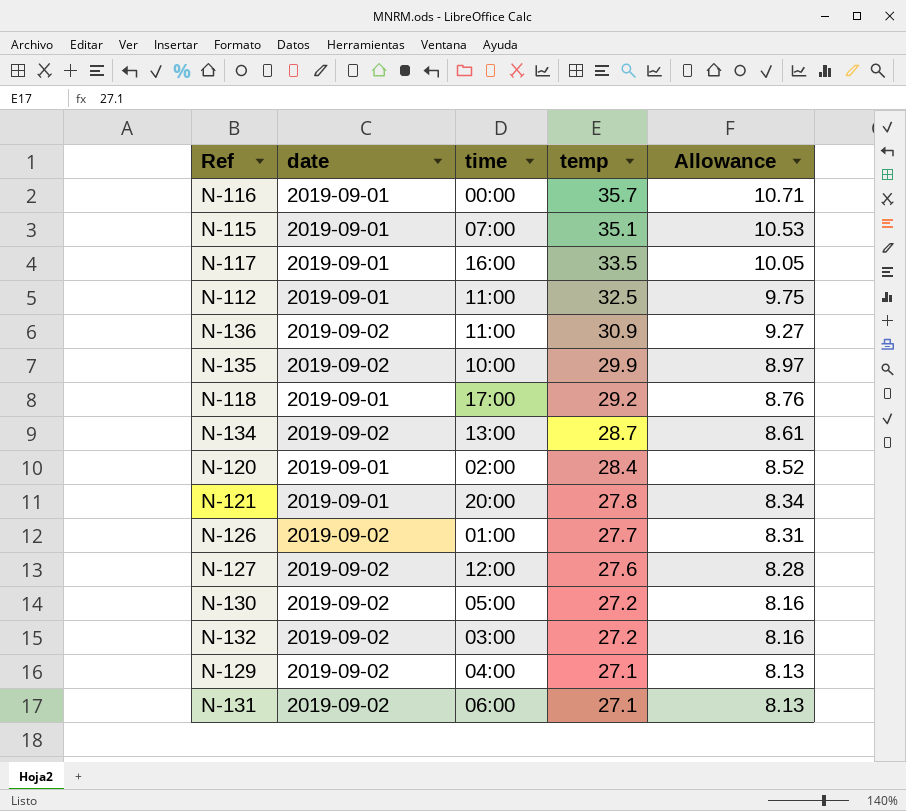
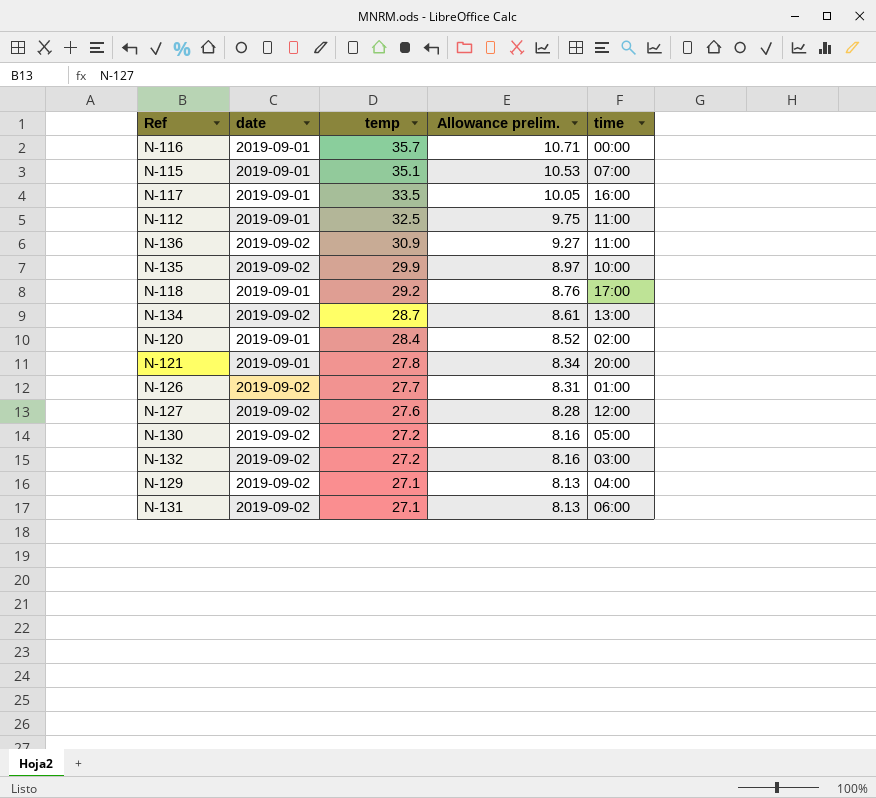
column name: Allowance -> Allowance prelim.
column time | position: 3 -> 5

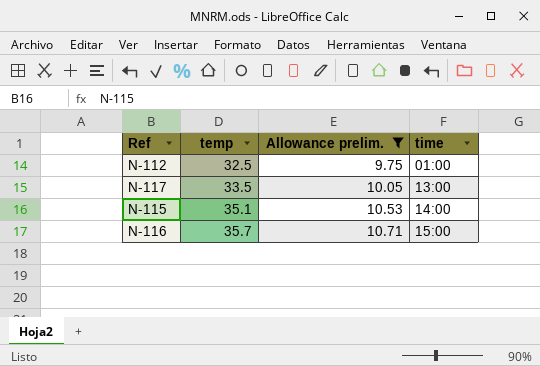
filter: none -> Allowance prelim. >= 9.75
row order: temp descending -> temp ascending
column date | position: 2 -> none
N-112 | time: 11:00 -> 01:00
N-117 | time: 16:00 -> 13:00
N-115 | time: 07:00 -> 14:00
N-116 | time: 00:00 -> 15:00

